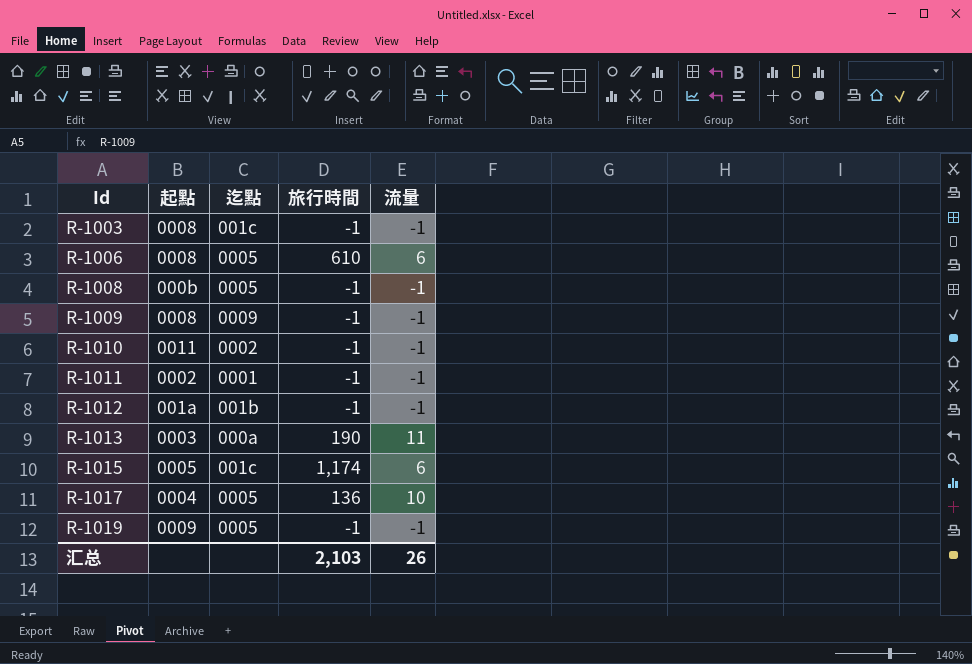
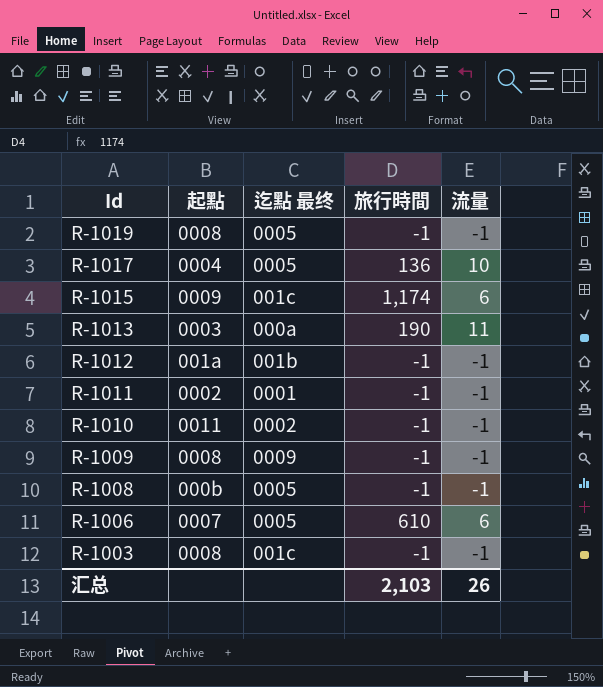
row order: Id ascending -> Id descending
column name: 迄點 -> 迄點 最终
R-1019 | 起點: 0009 -> 0008
R-1015 | 起點: 0005 -> 0009
R-1006 | 起點: 0008 -> 0007

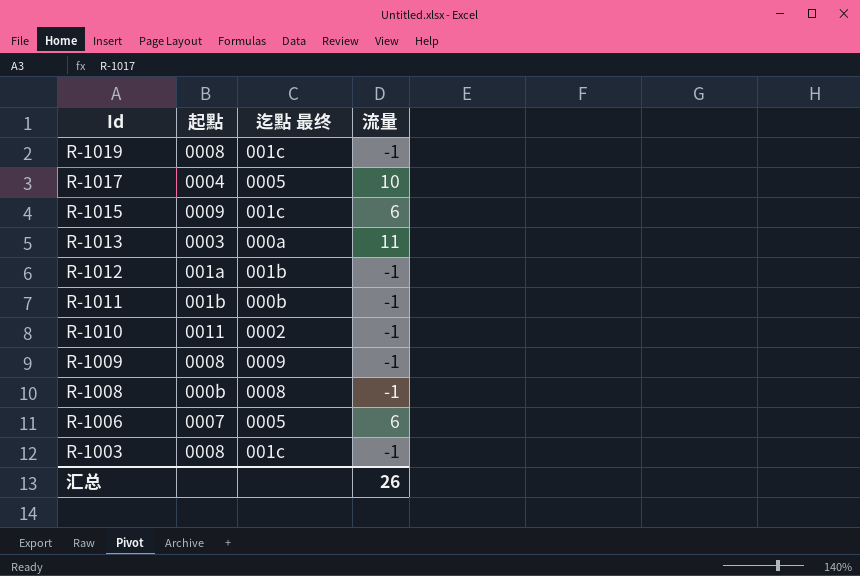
column 旅行時間 | position: 4 -> none
R-1019 | 迄點 最终: 0005 -> 001c
R-1011 | 起點: 0002 -> 001b
R-1011 | 迄點 最终: 0001 -> 000b
R-1008 | 迄點 最终: 0005 -> 0008

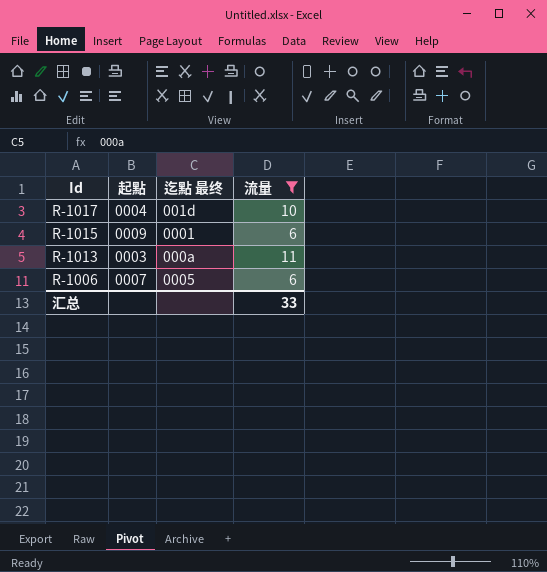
filter: none -> 流量 != -1
R-1017 | 迄點 最终: 0005 -> 001d
R-1015 | 迄點 最终: 001c -> 0001
汇总 | 流量: 26 -> 33

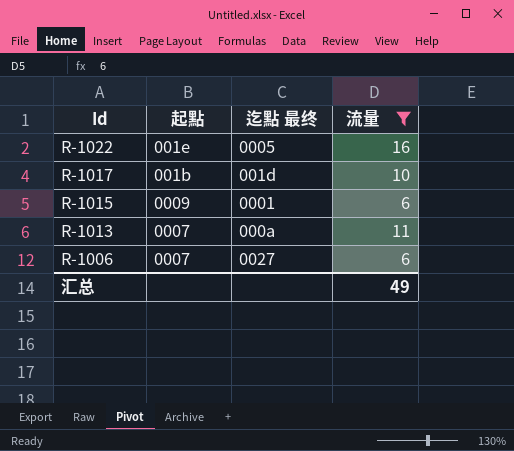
row R-1022: none -> 001e | 0005 | 16
R-1017 | 起點: 0004 -> 001b
R-1013 | 起點: 0003 -> 0007
R-1006 | 迄點 最终: 0005 -> 0027
汇总 | 流量: 33 -> 49

